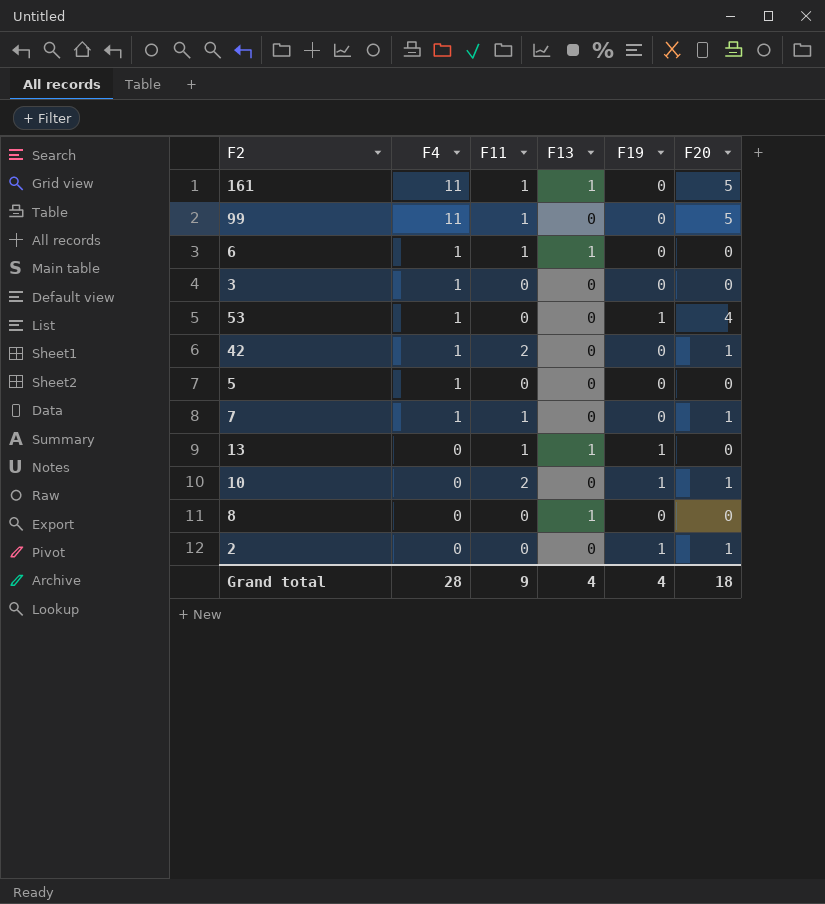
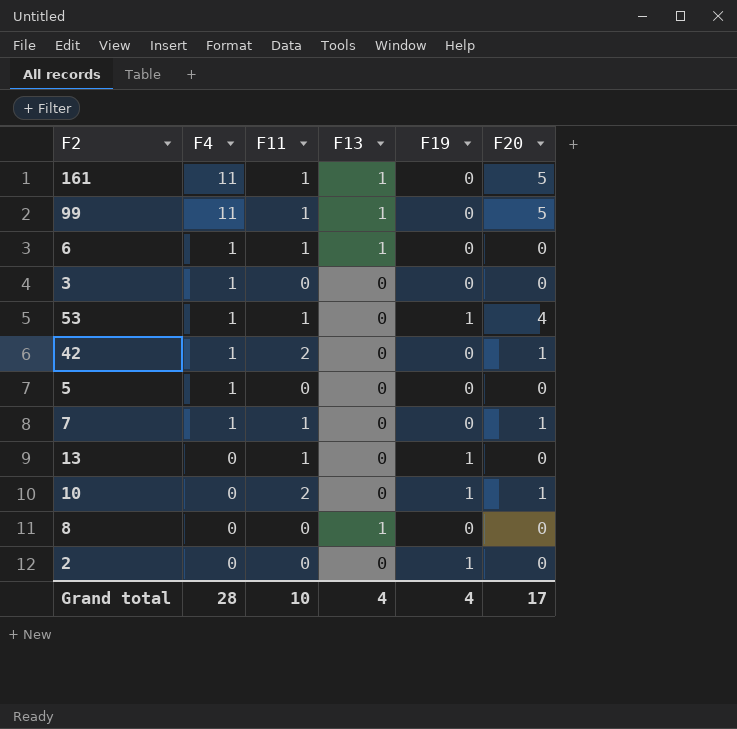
99 | F13: 0 -> 1
53 | F11: 0 -> 1
13 | F13: 1 -> 0
2 | F20: 1 -> 0
Grand total | F11: 9 -> 10
Grand total | F20: 18 -> 17

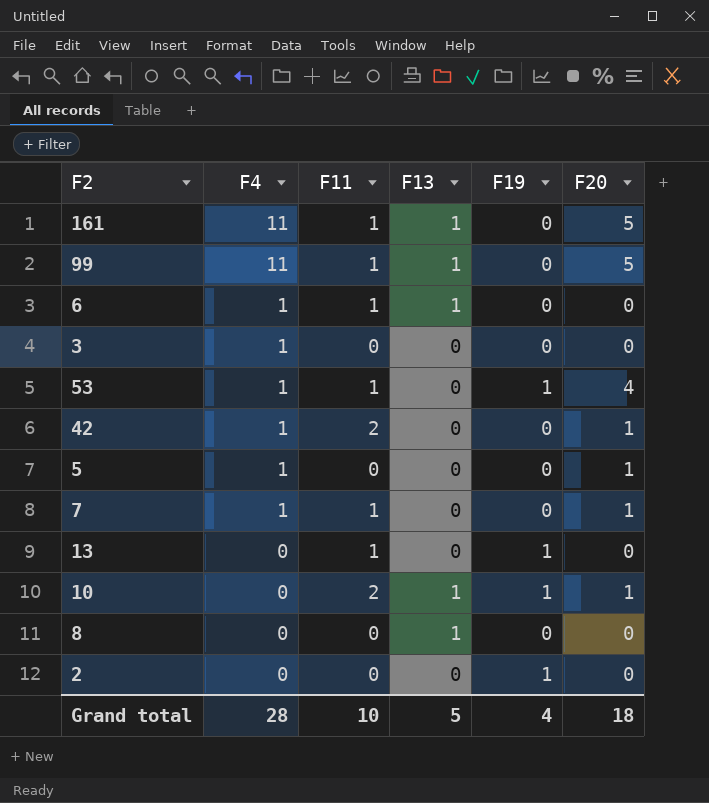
5 | F20: 0 -> 1
10 | F13: 0 -> 1
Grand total | F13: 4 -> 5
Grand total | F20: 17 -> 18

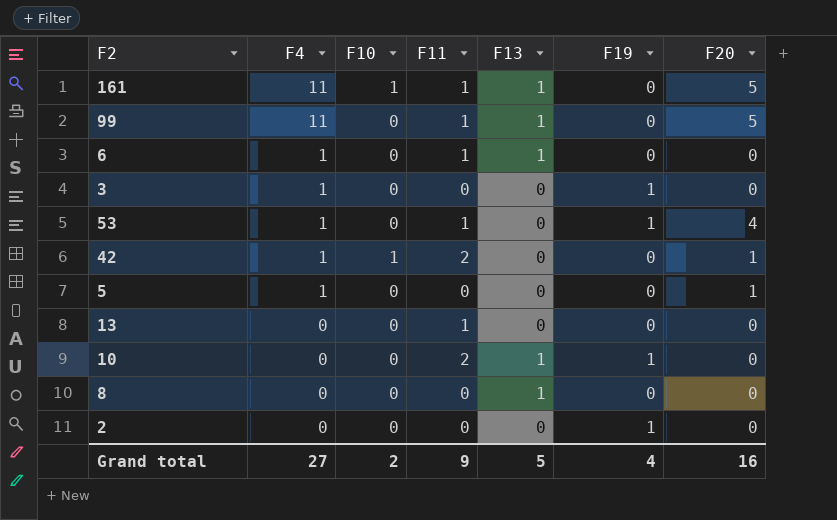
column F10 | position: none -> 3
row 7: 1 | 1 | 0 | 0 | 1 -> none
3 | F19: 0 -> 1
13 | F19: 1 -> 0
10 | F20: 1 -> 0
Grand total | F4: 28 -> 27
Grand total | F11: 10 -> 9
Grand total | F20: 18 -> 16

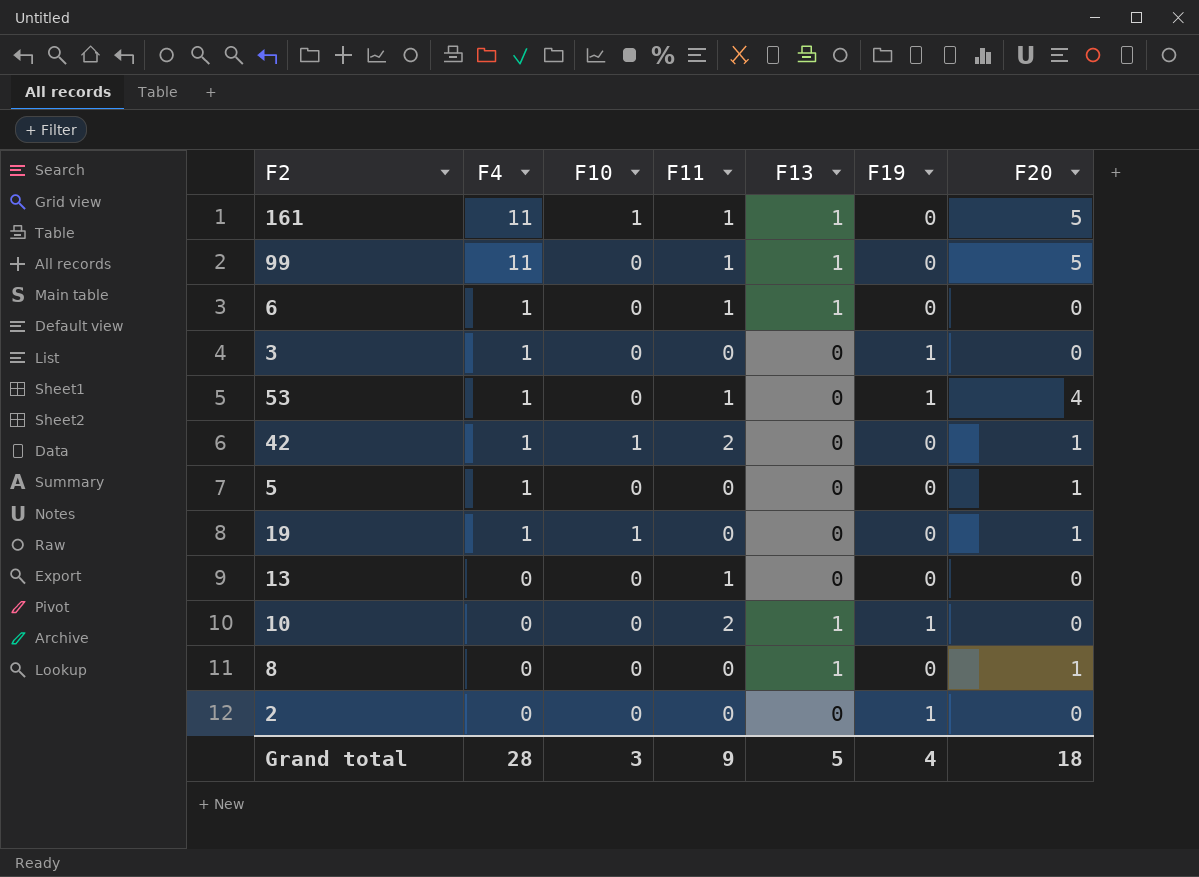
row 19: none -> 1 | 1 | 0 | 0 | 0 | 1
8 | F20: 0 -> 1
Grand total | F4: 27 -> 28
Grand total | F10: 2 -> 3
Grand total | F20: 16 -> 18

